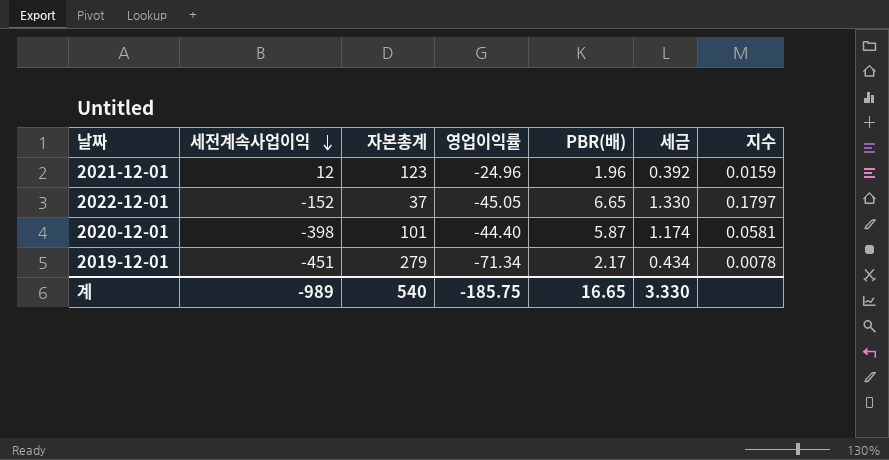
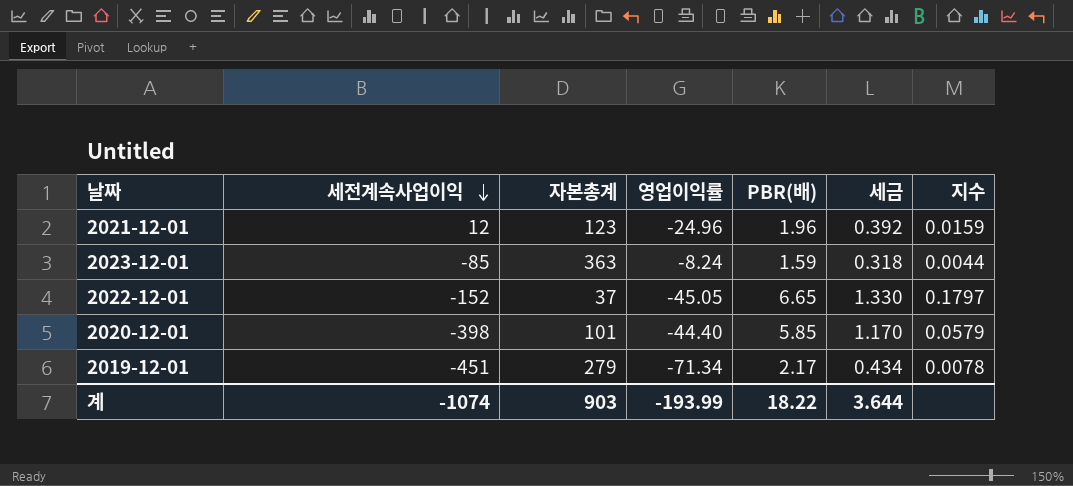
row 2023-12-01: none -> -85 | 363 | -8.24 | 1.59 | 0.318 | 0.0044
2020-12-01 | PBR(배): 5.87 -> 5.85
2020-12-01 | 세금: 1.174 -> 1.170
2020-12-01 | 지수: 0.0581 -> 0.0579
계 | 세전계속사업이익: -989 -> -1074
계 | 자본총계: 540 -> 903
계 | 영업이익률: -185.75 -> -193.99
계 | PBR(배): 16.65 -> 18.22
계 | 세금: 3.330 -> 3.644

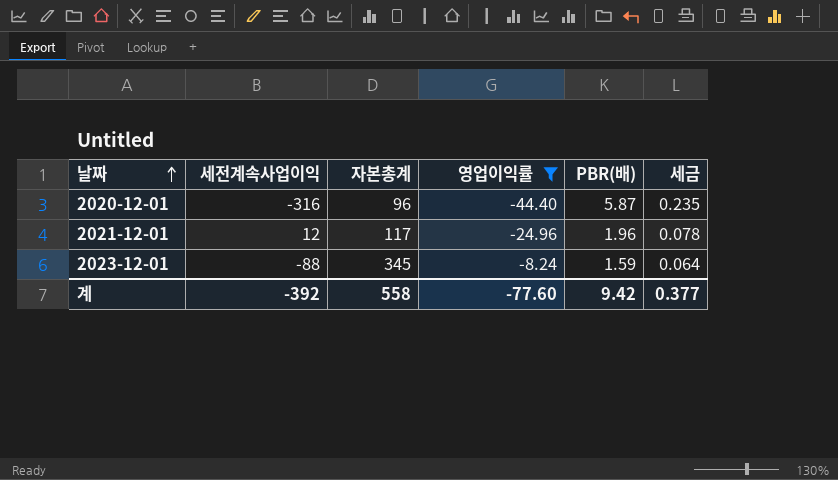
filter: none -> 영업이익률 >= -44.40
row order: 세전계속사업이익 descending -> 날짜 ascending
column 지수 | formula: [PBR(배)] / [자본총계] -> none
column 세금 | formula: [PBR(배)] * 0.2 -> [PBR(배)] * 0.04
2020-12-01 | 세전계속사업이익: -398 -> -316
2020-12-01 | 자본총계: 101 -> 96
2020-12-01 | PBR(배): 5.85 -> 5.87
2021-12-01 | 자본총계: 123 -> 117
2023-12-01 | 세전계속사업이익: -85 -> -88
2023-12-01 | 자본총계: 363 -> 345
계 | 세전계속사업이익: -1074 -> -392
계 | 자본총계: 903 -> 558
계 | 영업이익률: -193.99 -> -77.60
계 | PBR(배): 18.22 -> 9.42
계 | 세금: 3.644 -> 0.377

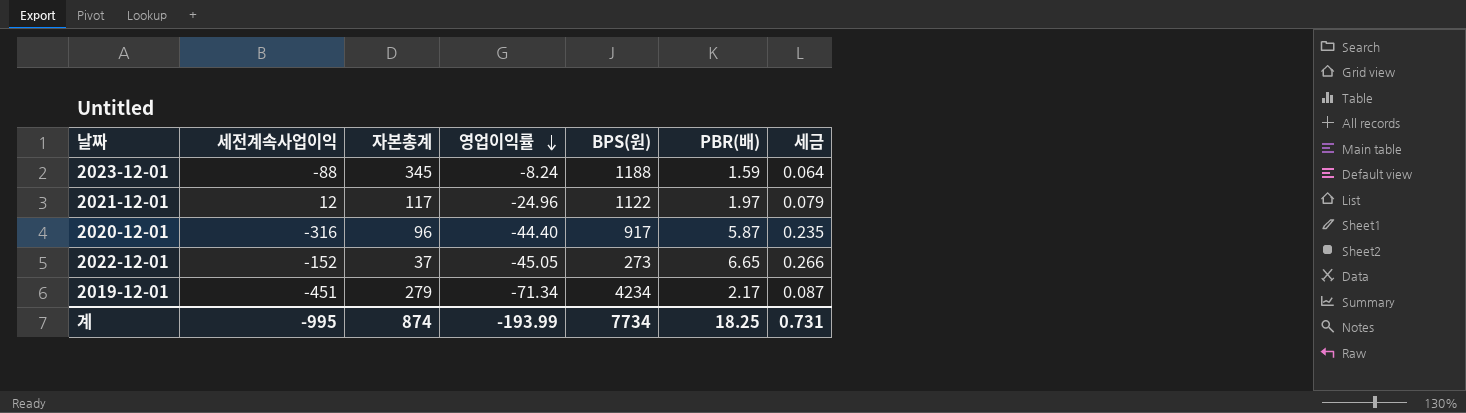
filter: 영업이익률 >= -44.40 -> none
row order: 날짜 ascending -> 영업이익률 descending
column BPS(원) | position: none -> 5
2021-12-01 | PBR(배): 1.96 -> 1.97
2021-12-01 | 세금: 0.078 -> 0.079
계 | 세전계속사업이익: -392 -> -995
계 | 자본총계: 558 -> 874
계 | 영업이익률: -77.60 -> -193.99
계 | PBR(배): 9.42 -> 18.25
계 | 세금: 0.377 -> 0.731

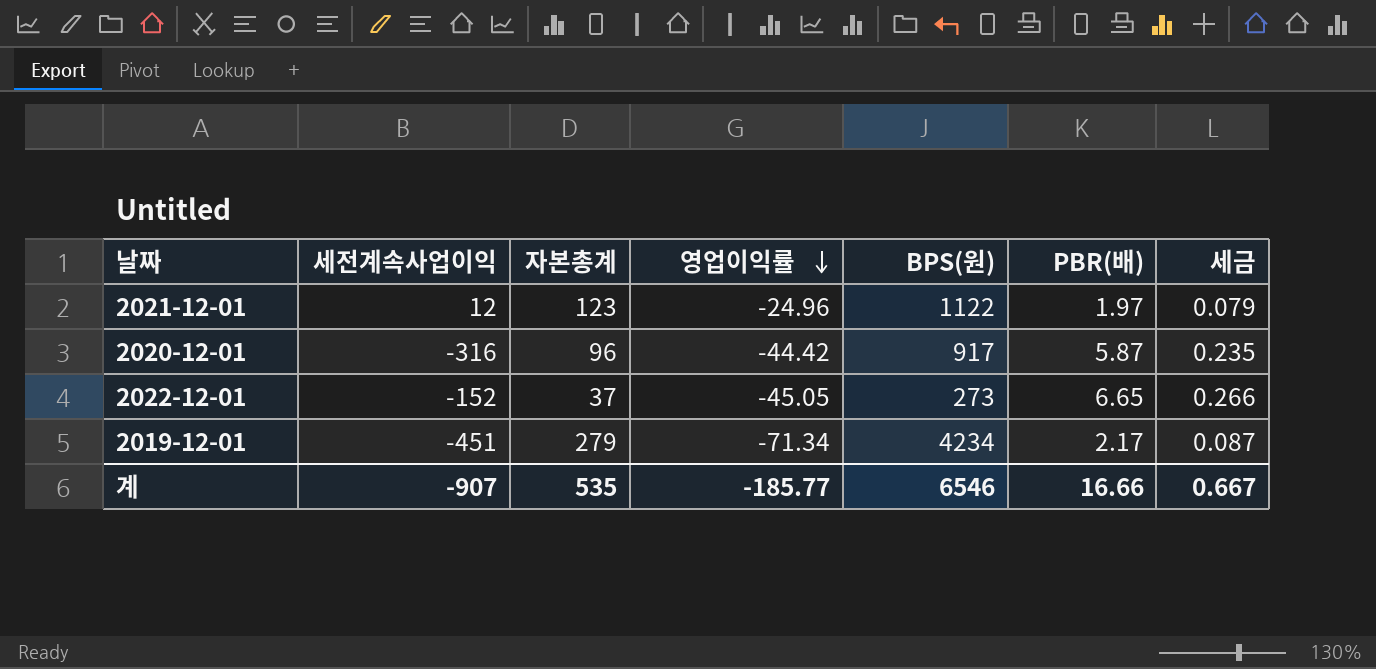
row 2023-12-01: -88 | 345 | -8.24 | 1188 | 1.59 | 0.064 -> none
2021-12-01 | 자본총계: 117 -> 123
2020-12-01 | 영업이익률: -44.40 -> -44.42
계 | 세전계속사업이익: -995 -> -907
계 | 자본총계: 874 -> 535
계 | 영업이익률: -193.99 -> -185.77
계 | BPS(원): 7734 -> 6546
계 | PBR(배): 18.25 -> 16.66
계 | 세금: 0.731 -> 0.667

